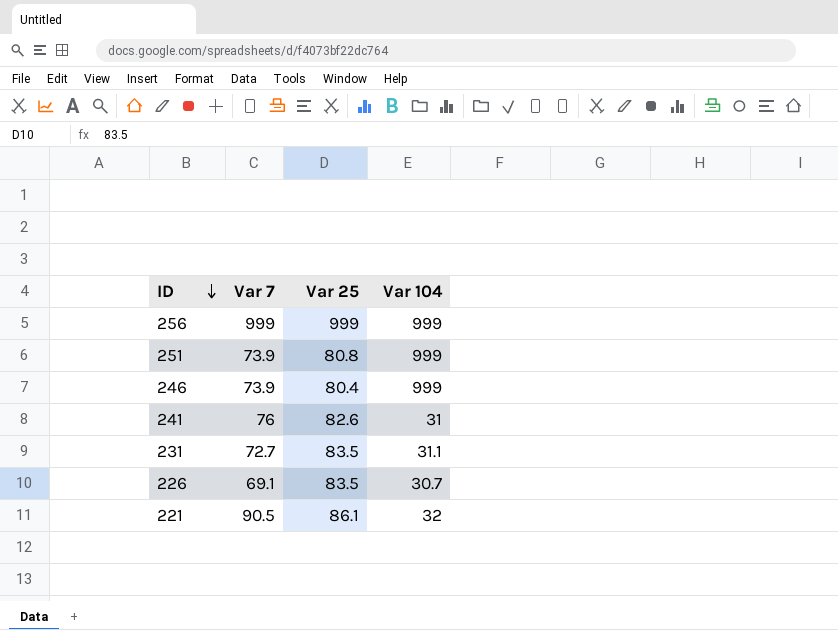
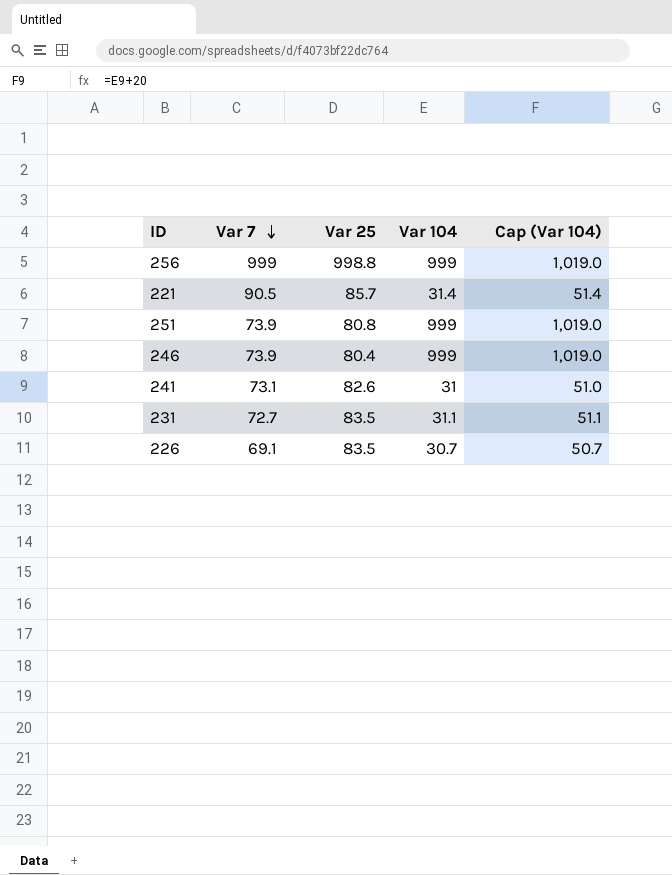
row order: ID descending -> Var 7 descending
column Cap (Var 104) | formula: none -> [Var 104] + 20
256 | Var 25: 999 -> 998.8
221 | Var 25: 86.1 -> 85.7
221 | Var 104: 32 -> 31.4
241 | Var 7: 76 -> 73.1

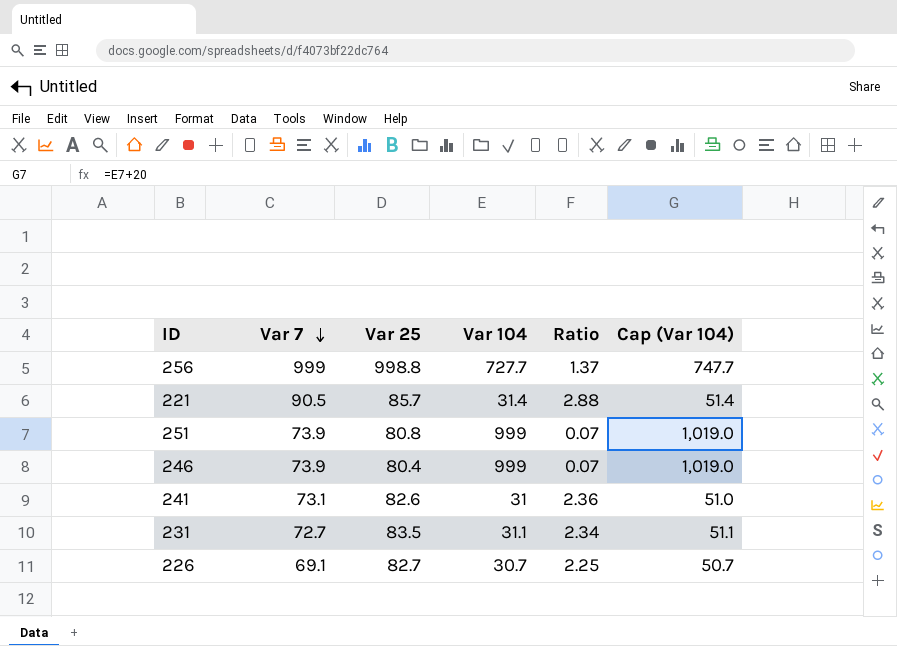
column Ratio | formula: none -> [Var 7] / [Var 104]
256 | Var 104: 999 -> 727.7
256 | Cap (Var 104): 1,019.0 -> 747.7
226 | Var 25: 83.5 -> 82.7

